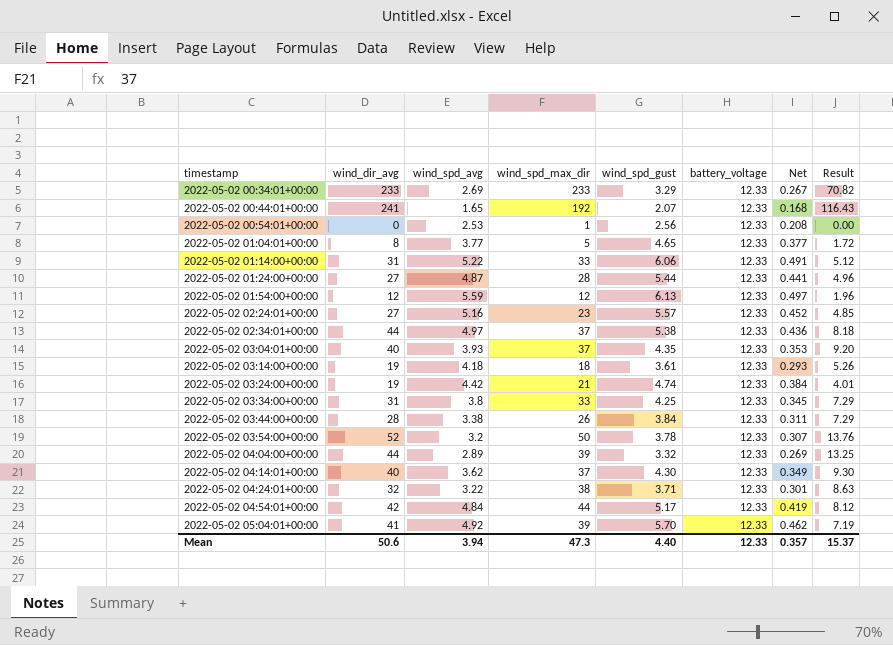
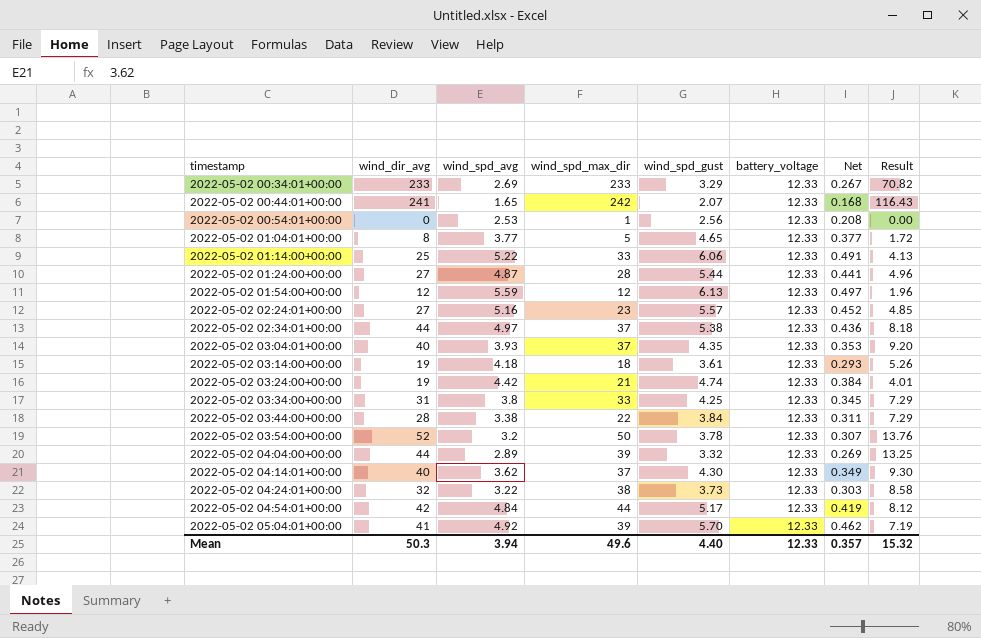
2022-05-02 00:44:01+00:00 | wind_spd_max_dir: 192 -> 242
2022-05-02 01:14:00+00:00 | wind_dir_avg: 31 -> 25
2022-05-02 01:14:00+00:00 | Result: 5.12 -> 4.13
2022-05-02 03:44:00+00:00 | wind_spd_max_dir: 26 -> 22
2022-05-02 04:24:01+00:00 | wind_spd_gust: 3.71 -> 3.73
2022-05-02 04:24:01+00:00 | Net: 0.301 -> 0.303
2022-05-02 04:24:01+00:00 | Result: 8.63 -> 8.58
Mean | wind_dir_avg: 50.6 -> 50.3
Mean | wind_spd_max_dir: 47.3 -> 49.6
Mean | Result: 15.37 -> 15.32

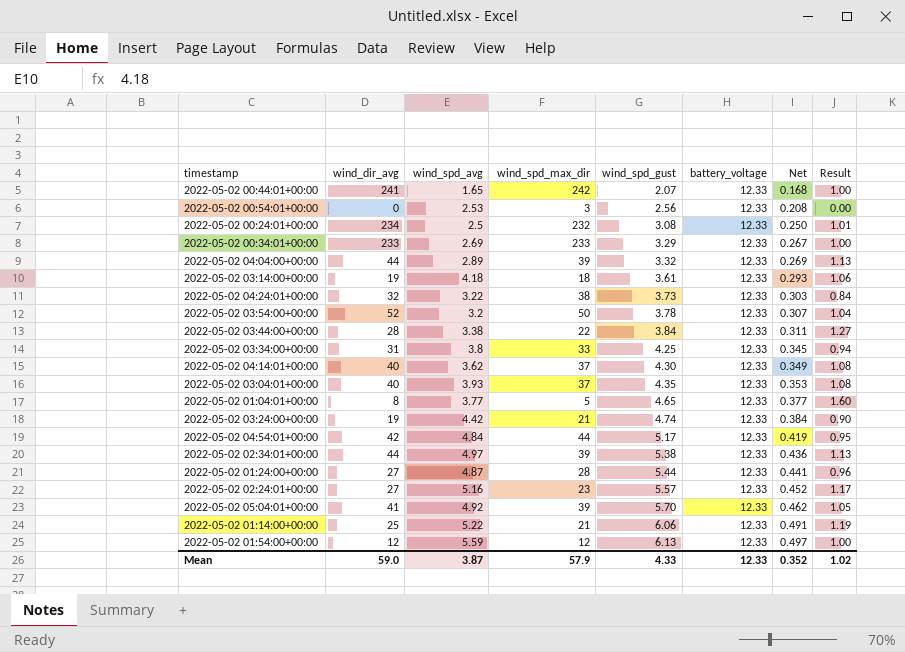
row order: timestamp ascending -> wind_spd_gust ascending
column Result | formula: [wind_dir_avg] / [wind_spd_gust] -> [wind_dir_avg] / [wind_spd_max_dir]
2022-05-02 00:54:01+00:00 | wind_spd_max_dir: 1 -> 3
row 2022-05-02 00:24:01+00:00: none -> 234 | 2.5 | 232 | 3.08 | 12.33 | 0.250 | 1.01
2022-05-02 02:34:01+00:00 | wind_spd_max_dir: 37 -> 39
2022-05-02 01:14:00+00:00 | wind_spd_max_dir: 33 -> 21
Mean | wind_dir_avg: 50.3 -> 59.0
Mean | wind_spd_avg: 3.94 -> 3.87
Mean | wind_spd_max_dir: 49.6 -> 57.9
Mean | wind_spd_gust: 4.40 -> 4.33
Mean | Net: 0.357 -> 0.352
Mean | Result: 15.32 -> 1.02

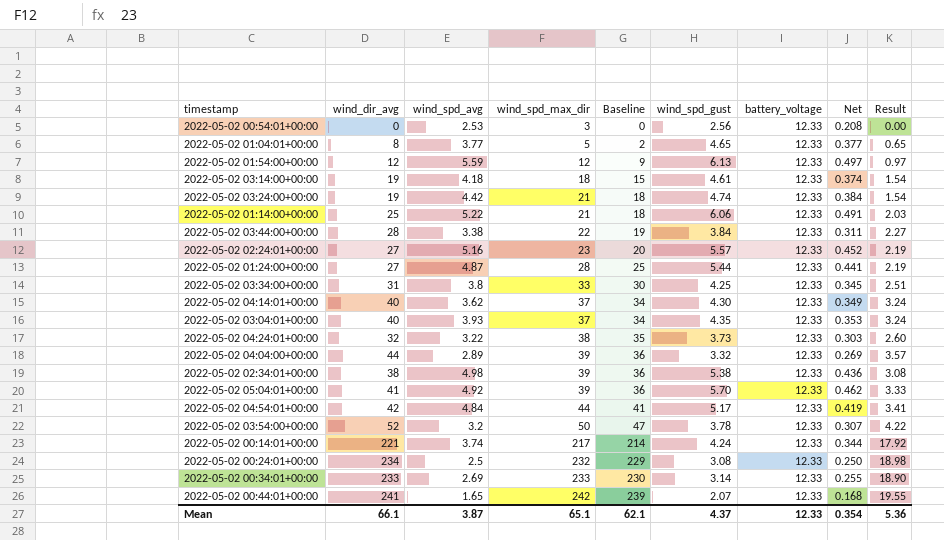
row order: wind_spd_gust ascending -> wind_spd_max_dir ascending
column Baseline | formula: none -> [wind_spd_max_dir] - 3
column Result | formula: [wind_dir_avg] / [wind_spd_max_dir] -> [wind_dir_avg] / [battery_voltage]
2022-05-02 03:14:00+00:00 | wind_spd_gust: 3.61 -> 4.61
2022-05-02 03:14:00+00:00 | Net: 0.293 -> 0.374
2022-05-02 02:34:01+00:00 | wind_dir_avg: 44 -> 38
2022-05-02 02:34:01+00:00 | wind_spd_avg: 4.97 -> 4.98
row 2022-05-02 00:14:01+00:00: none -> 221 | 3.74 | 217 | 214 | 4.24 | 12.33 | 0.344 | 17.92
2022-05-02 00:34:01+00:00 | wind_spd_gust: 3.29 -> 3.14
2022-05-02 00:34:01+00:00 | Net: 0.267 -> 0.255
Mean | wind_dir_avg: 59.0 -> 66.1
Mean | wind_spd_max_dir: 57.9 -> 65.1
Mean | wind_spd_gust: 4.33 -> 4.37
Mean | Net: 0.352 -> 0.354
Mean | Result: 1.02 -> 5.36

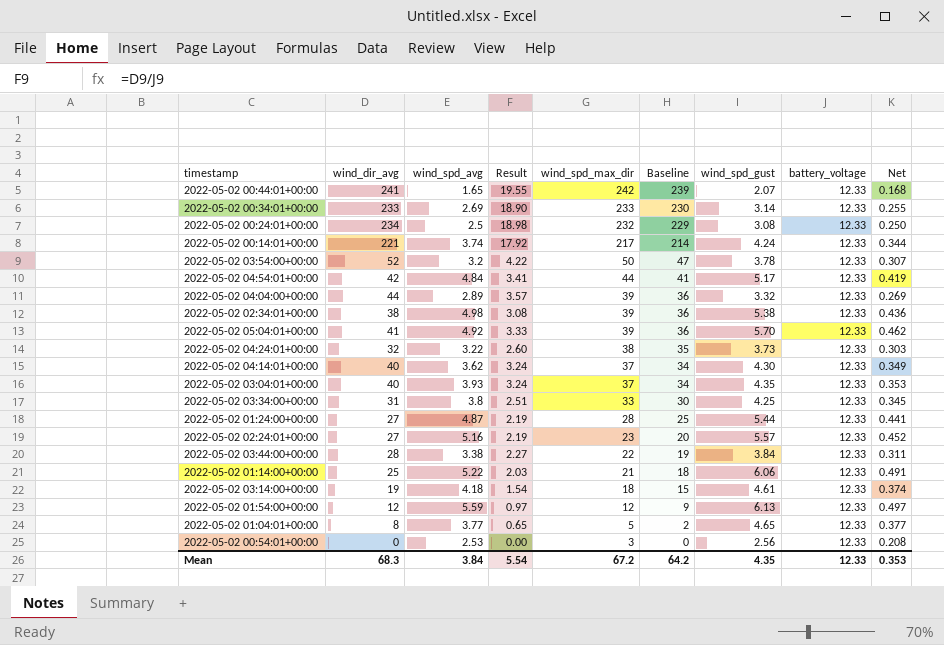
row order: wind_spd_max_dir ascending -> wind_spd_max_dir descending
column Result | position: 9 -> 4
row 2022-05-02 03:24:00+00:00: 19 | 4.42 | 21 | 18 | 4.74 | 12.33 | 0.384 | 1.54 -> none
Mean | wind_dir_avg: 66.1 -> 68.3
Mean | wind_spd_avg: 3.87 -> 3.84
Mean | Result: 5.36 -> 5.54
Mean | wind_spd_max_dir: 65.1 -> 67.2
Mean | Baseline: 62.1 -> 64.2
Mean | wind_spd_gust: 4.37 -> 4.35
Mean | Net: 0.354 -> 0.353

